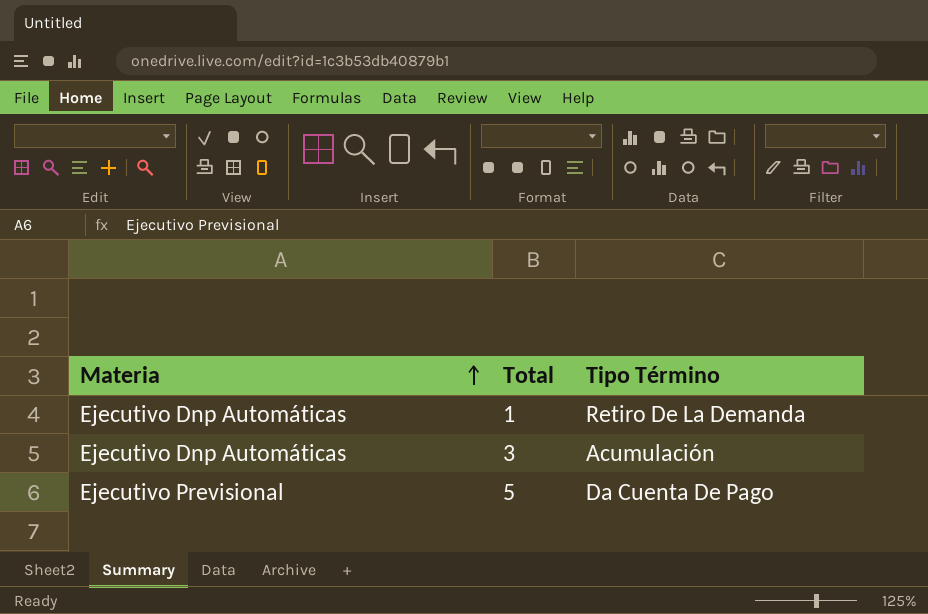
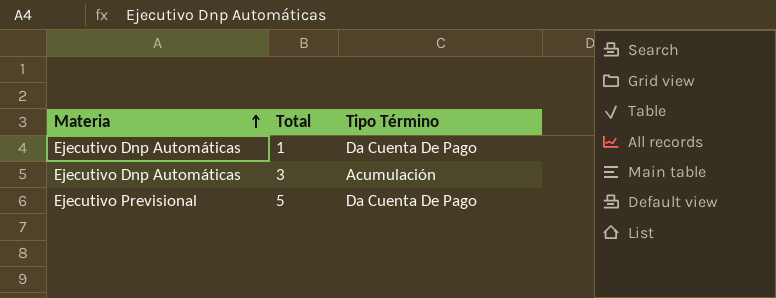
1 | Tipo Término: Retiro De La Demanda -> Da Cuenta De Pago

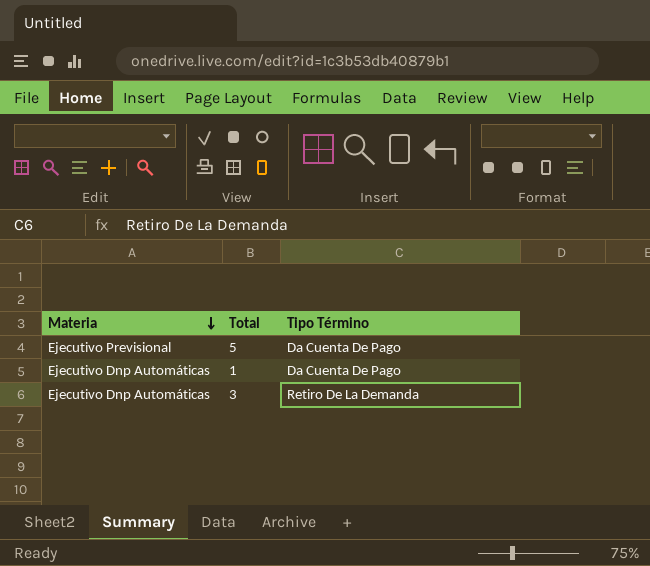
row order: Materia ascending -> Materia descending
3 | Tipo Término: Acumulación -> Retiro De La Demanda

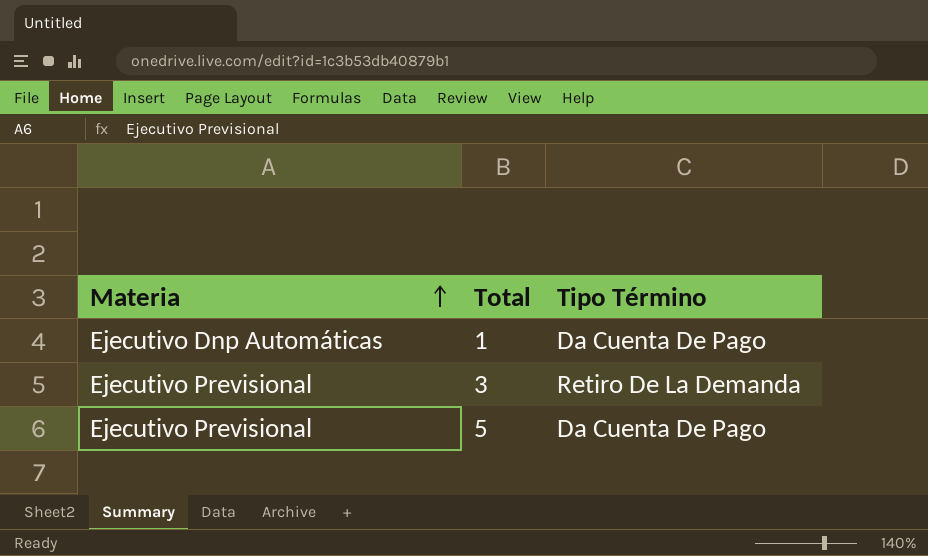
row order: Materia descending -> Materia ascending
3 | Materia: Ejecutivo Dnp Automáticas -> Ejecutivo Previsional

